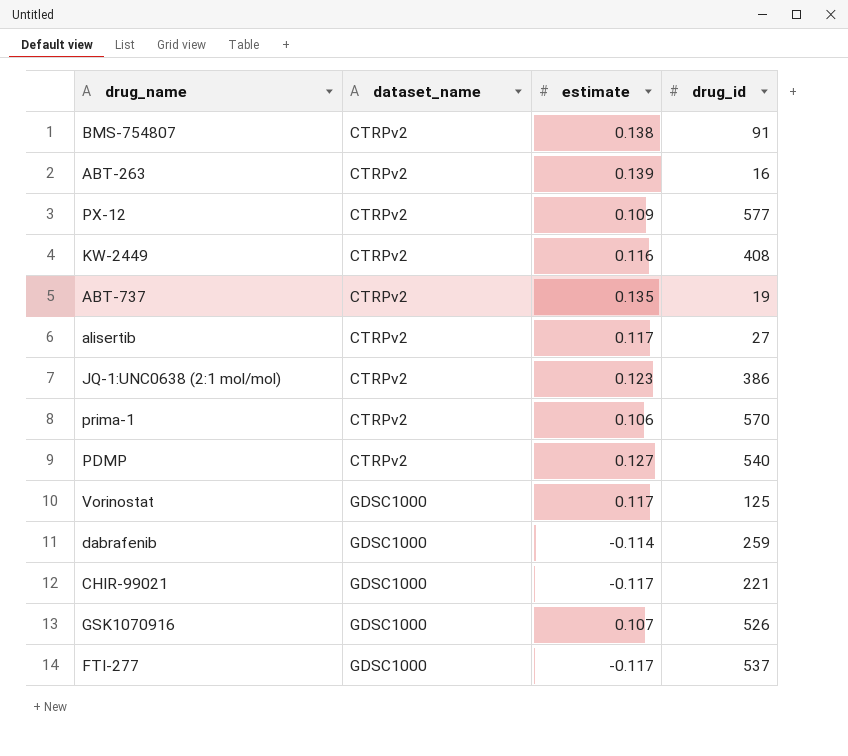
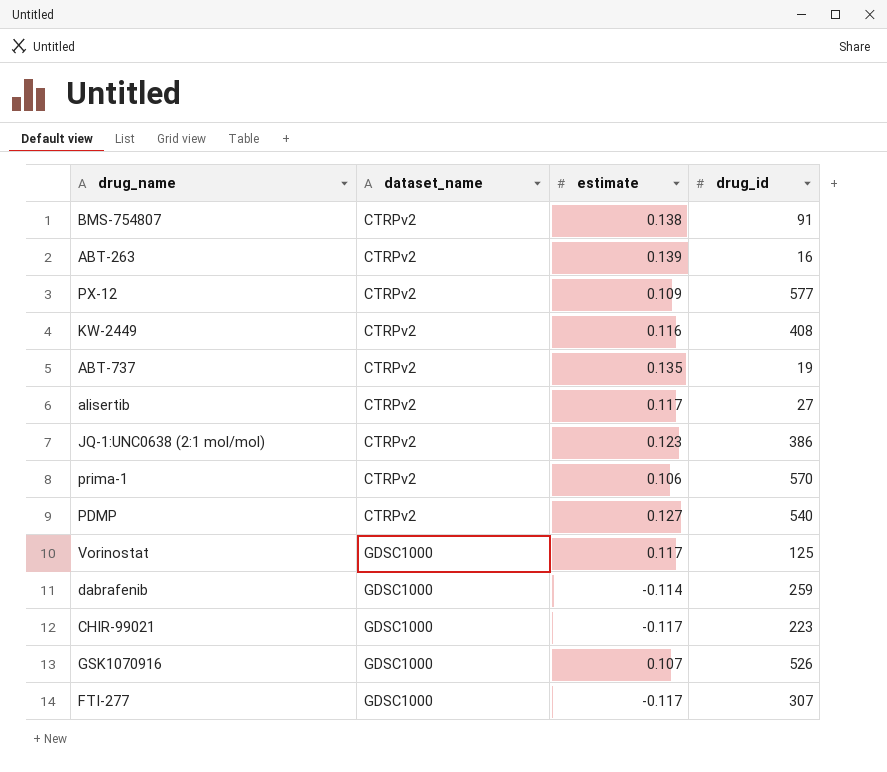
CHIR-99021 | drug_id: 221 -> 223
FTI-277 | drug_id: 537 -> 307

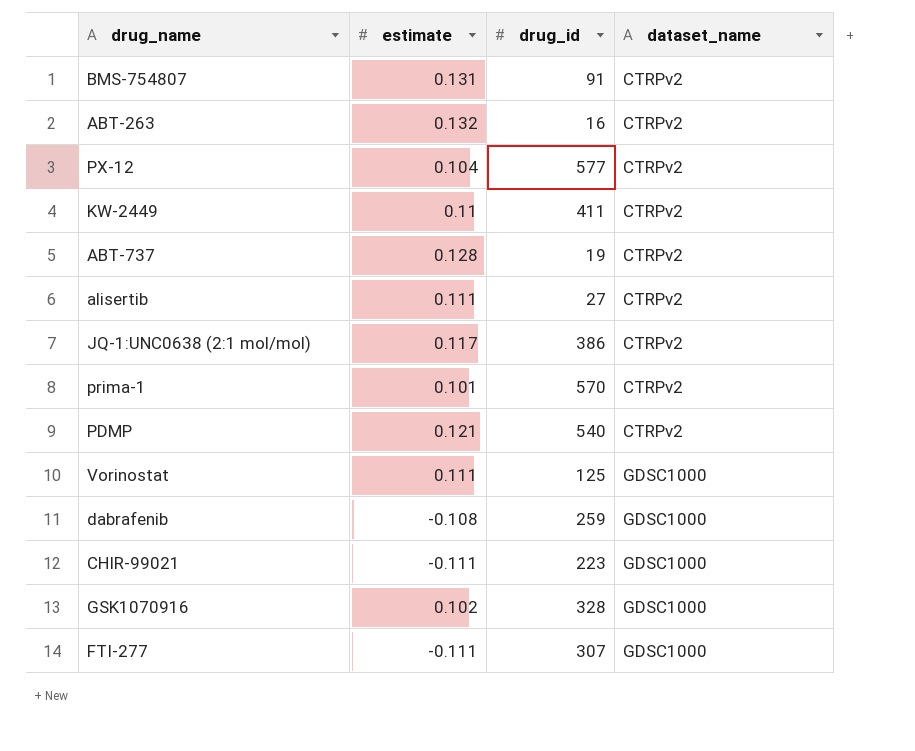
column dataset_name | position: 2 -> 4
BMS-754807 | estimate: 0.138 -> 0.131
ABT-263 | estimate: 0.139 -> 0.132
PX-12 | estimate: 0.109 -> 0.104
KW-2449 | estimate: 0.116 -> 0.11
KW-2449 | drug_id: 408 -> 411
ABT-737 | estimate: 0.135 -> 0.128
alisertib | estimate: 0.117 -> 0.111
JQ-1:UNC0638 (2:1 mol/mol) | estimate: 0.123 -> 0.117
prima-1 | estimate: 0.106 -> 0.101
PDMP | estimate: 0.127 -> 0.121
Vorinostat | estimate: 0.117 -> 0.111
dabrafenib | estimate: -0.114 -> -0.108
CHIR-99021 | estimate: -0.117 -> -0.111
GSK1070916 | estimate: 0.107 -> 0.102
GSK1070916 | drug_id: 526 -> 328
FTI-277 | estimate: -0.117 -> -0.111

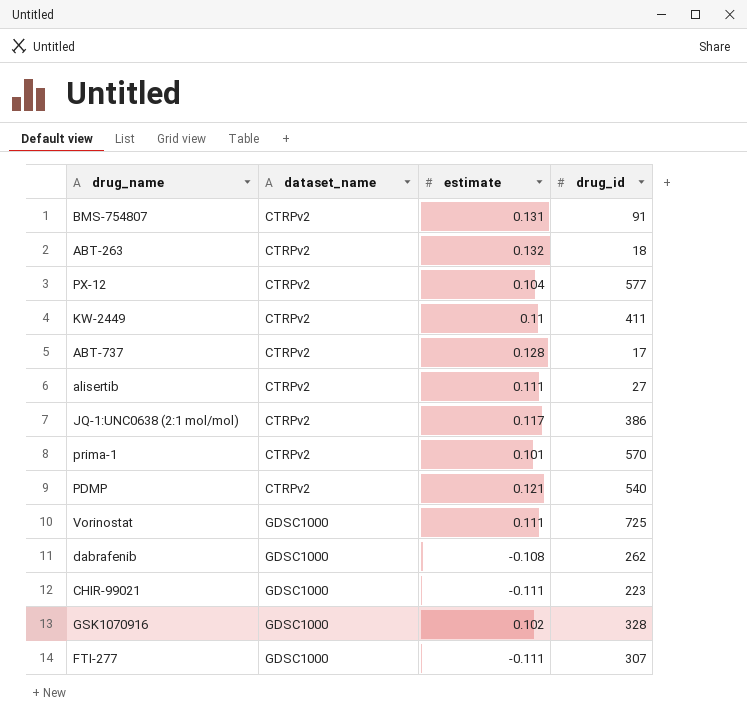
column dataset_name | position: 4 -> 2
ABT-263 | drug_id: 16 -> 18
ABT-737 | drug_id: 19 -> 17
Vorinostat | drug_id: 125 -> 725
dabrafenib | drug_id: 259 -> 262

